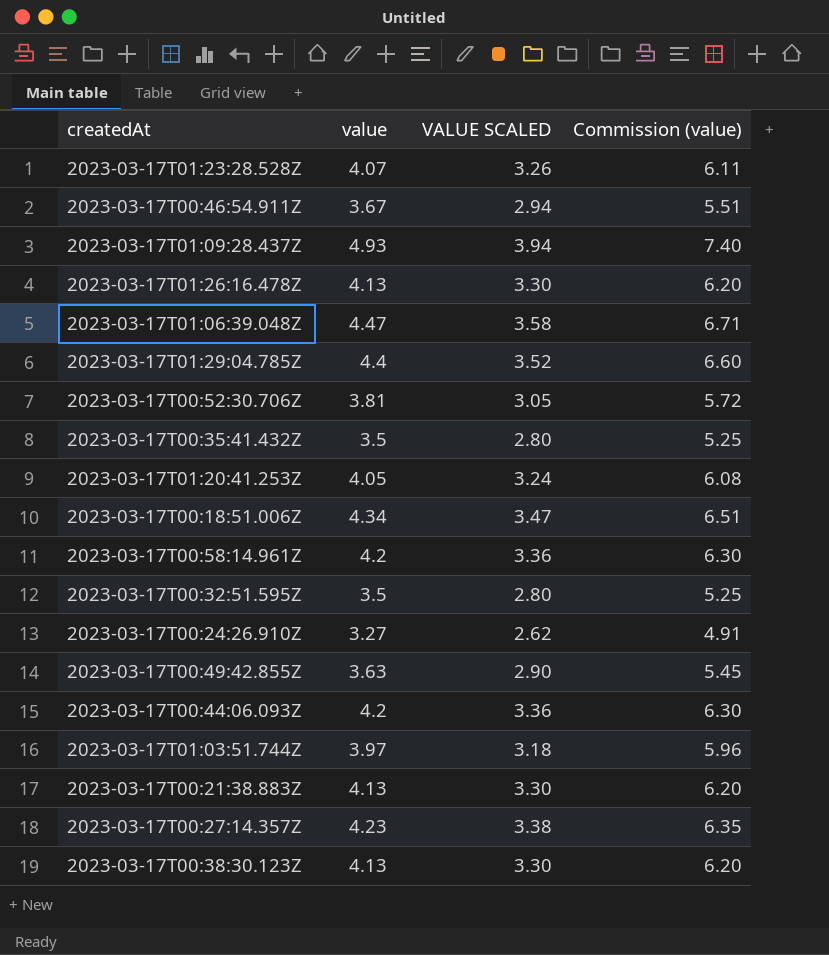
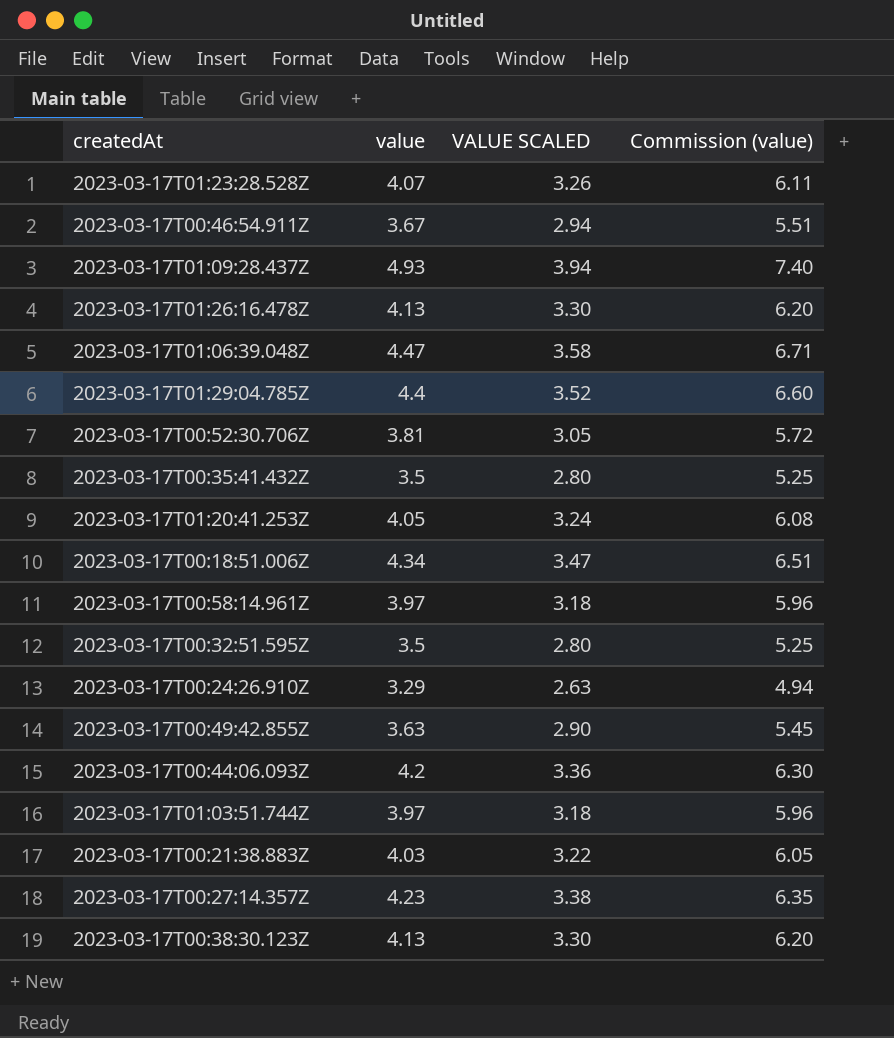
2023-03-17T00:58:14.961Z | value: 4.2 -> 3.97
2023-03-17T00:58:14.961Z | VALUE SCALED: 3.36 -> 3.18
2023-03-17T00:58:14.961Z | Commission (value): 6.30 -> 5.96
2023-03-17T00:24:26.910Z | value: 3.27 -> 3.29
2023-03-17T00:24:26.910Z | VALUE SCALED: 2.62 -> 2.63
2023-03-17T00:24:26.910Z | Commission (value): 4.91 -> 4.94
2023-03-17T00:21:38.883Z | value: 4.13 -> 4.03
2023-03-17T00:21:38.883Z | VALUE SCALED: 3.30 -> 3.22
2023-03-17T00:21:38.883Z | Commission (value): 6.20 -> 6.05

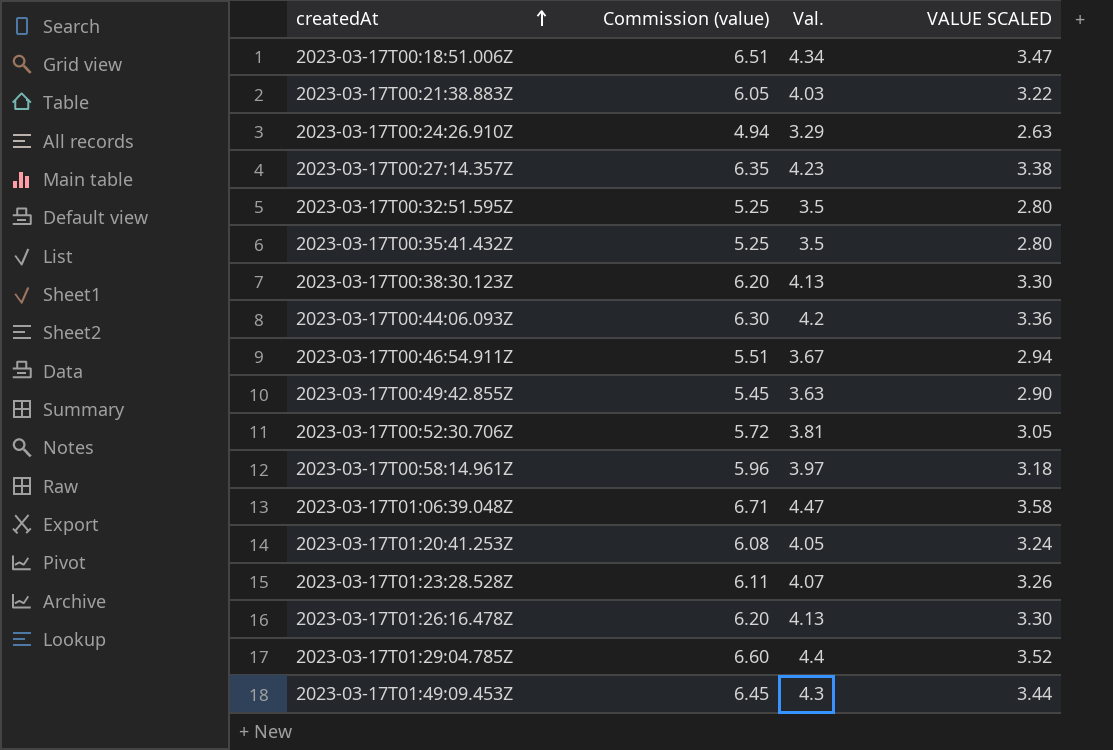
row order: none -> createdAt ascending
column Commission (value) | position: 4 -> 2
column name: value -> Val.
row 2023-03-17T01:09:28.437Z: 4.93 | 3.94 | 7.40 -> none
row 2023-03-17T01:03:51.744Z: 3.97 | 3.18 | 5.96 -> none
row 2023-03-17T01:49:09.453Z: none -> 6.45 | 4.3 | 3.44

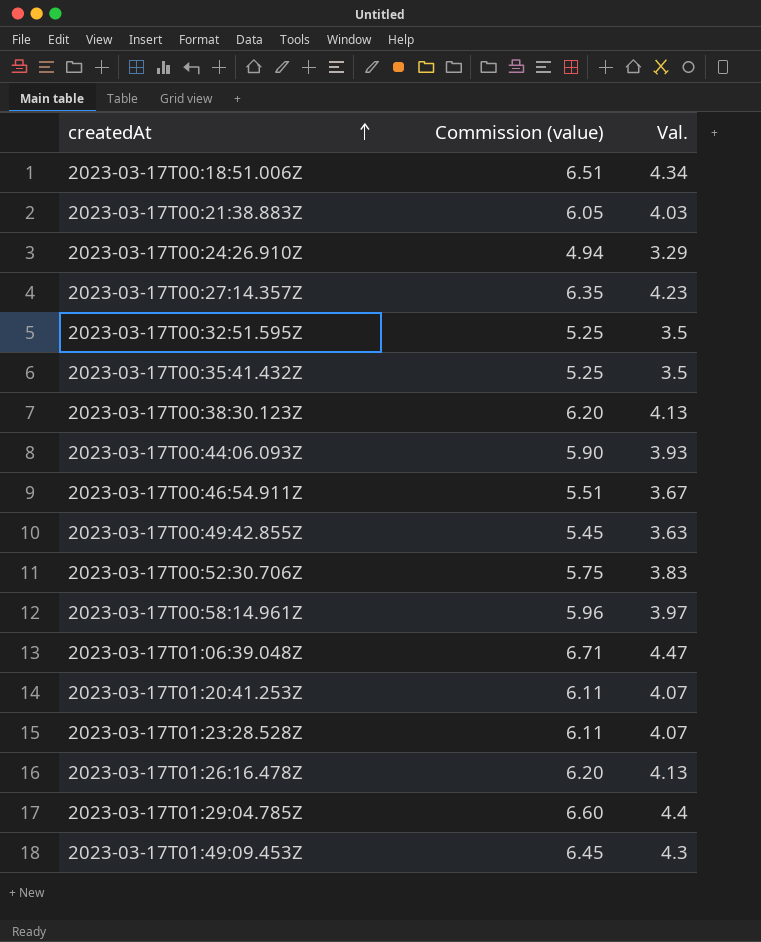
column VALUE SCALED | formula: [Val.] * 0.8 -> none
2023-03-17T00:44:06.093Z | Commission (value): 6.30 -> 5.90
2023-03-17T00:44:06.093Z | Val.: 4.2 -> 3.93
2023-03-17T00:52:30.706Z | Commission (value): 5.72 -> 5.75
2023-03-17T00:52:30.706Z | Val.: 3.81 -> 3.83
2023-03-17T01:20:41.253Z | Commission (value): 6.08 -> 6.11
2023-03-17T01:20:41.253Z | Val.: 4.05 -> 4.07

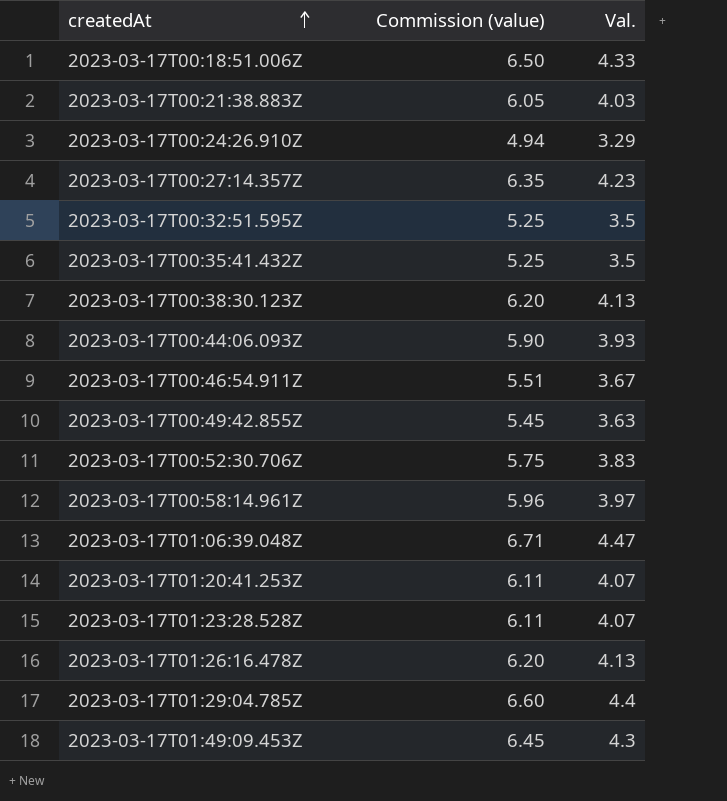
2023-03-17T00:18:51.006Z | Commission (value): 6.51 -> 6.50
2023-03-17T00:18:51.006Z | Val.: 4.34 -> 4.33

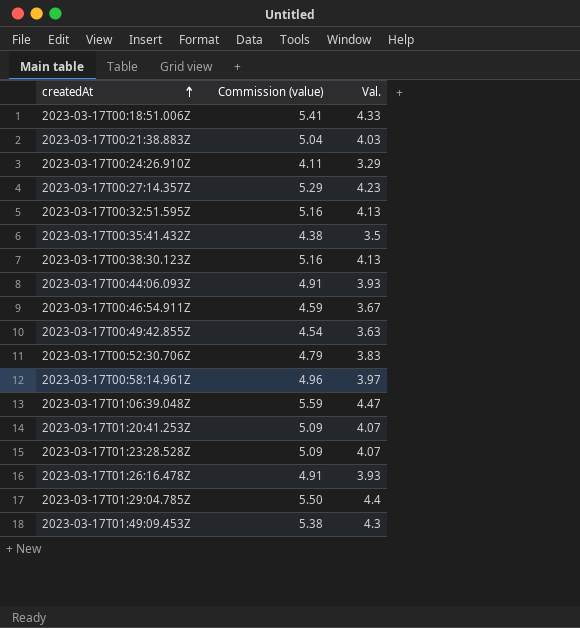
column Commission (value) | formula: [Val.] * 1.5 -> [Val.] * 1.25
2023-03-17T00:32:51.595Z | Val.: 3.5 -> 4.13
2023-03-17T01:26:16.478Z | Val.: 4.13 -> 3.93

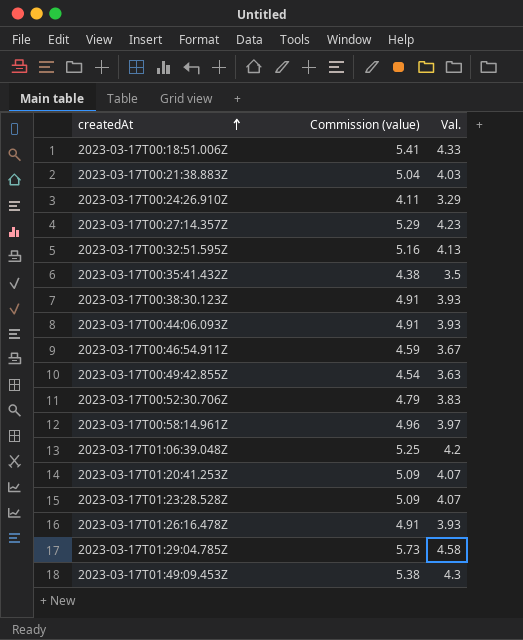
2023-03-17T00:38:30.123Z | Commission (value): 5.16 -> 4.91
2023-03-17T00:38:30.123Z | Val.: 4.13 -> 3.93
2023-03-17T01:06:39.048Z | Commission (value): 5.59 -> 5.25
2023-03-17T01:06:39.048Z | Val.: 4.47 -> 4.2
2023-03-17T01:29:04.785Z | Commission (value): 5.50 -> 5.73
2023-03-17T01:29:04.785Z | Val.: 4.4 -> 4.58

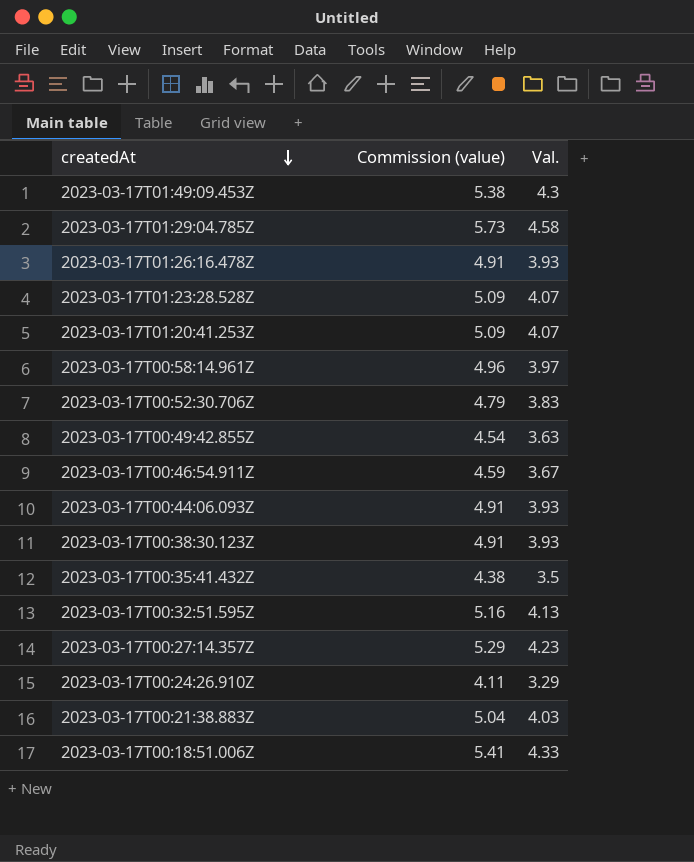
row order: createdAt ascending -> createdAt descending
row 2023-03-17T01:06:39.048Z: 5.25 | 4.2 -> none

